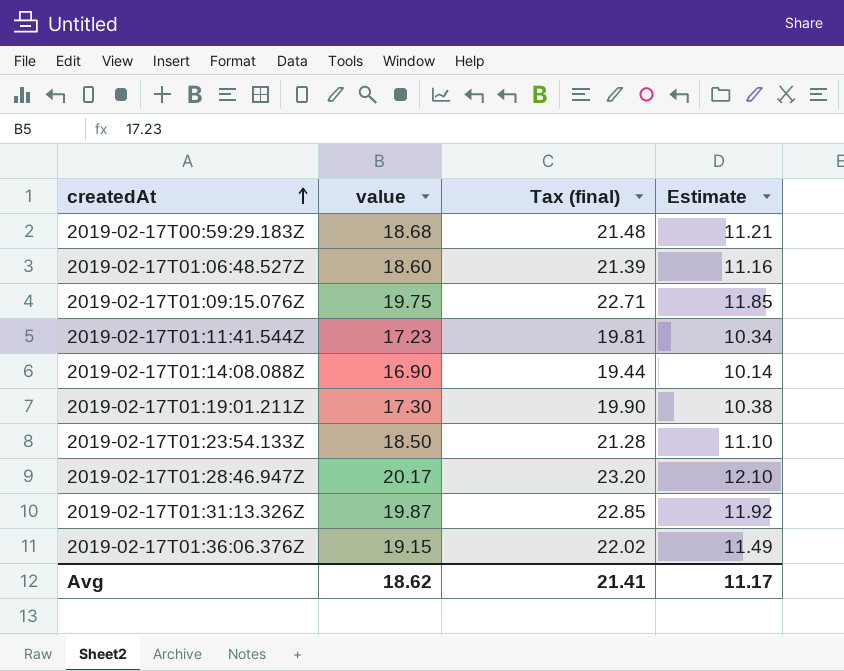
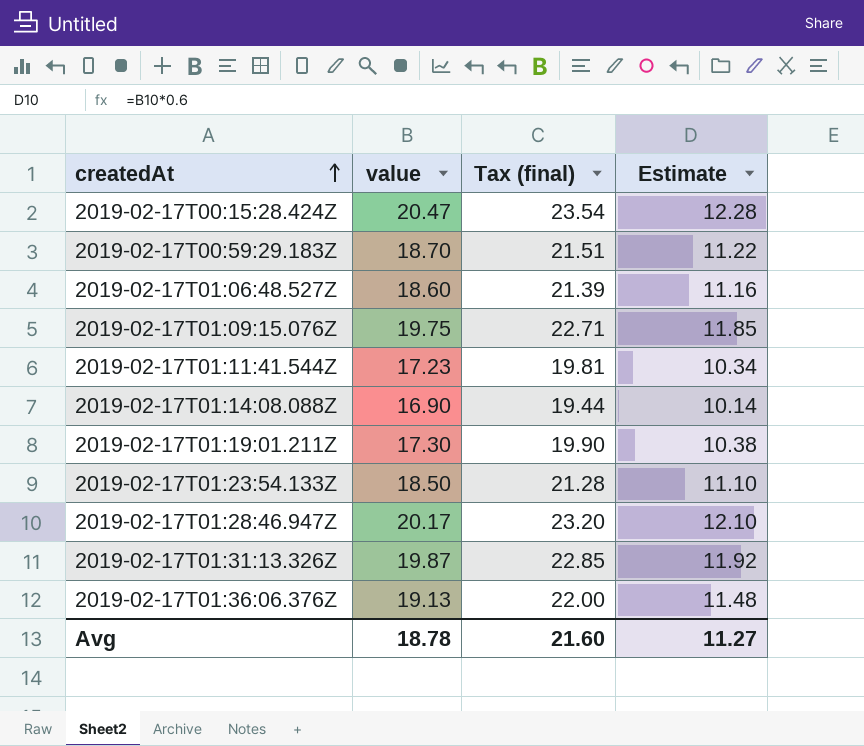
row 2019-02-17T00:15:28.424Z: none -> 20.47 | 23.54 | 12.28
2019-02-17T00:59:29.183Z | value: 18.68 -> 18.70
2019-02-17T00:59:29.183Z | Tax (final): 21.48 -> 21.51
2019-02-17T00:59:29.183Z | Estimate: 11.21 -> 11.22
2019-02-17T01:36:06.376Z | value: 19.15 -> 19.13
2019-02-17T01:36:06.376Z | Tax (final): 22.02 -> 22.00
2019-02-17T01:36:06.376Z | Estimate: 11.49 -> 11.48
Avg | value: 18.62 -> 18.78
Avg | Tax (final): 21.41 -> 21.60
Avg | Estimate: 11.17 -> 11.27

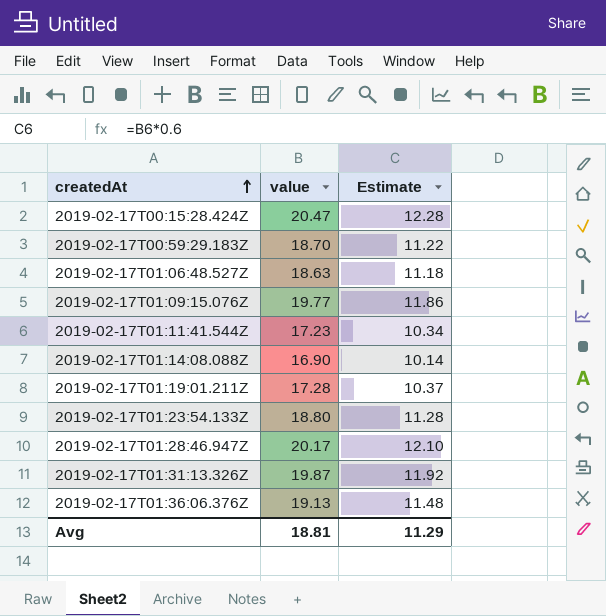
column Tax (final) | formula: [value] * 1.15 -> none
2019-02-17T01:06:48.527Z | value: 18.60 -> 18.63
2019-02-17T01:06:48.527Z | Estimate: 11.16 -> 11.18
2019-02-17T01:09:15.076Z | value: 19.75 -> 19.77
2019-02-17T01:09:15.076Z | Estimate: 11.85 -> 11.86
2019-02-17T01:19:01.211Z | value: 17.30 -> 17.28
2019-02-17T01:19:01.211Z | Estimate: 10.38 -> 10.37
2019-02-17T01:23:54.133Z | value: 18.50 -> 18.80
2019-02-17T01:23:54.133Z | Estimate: 11.10 -> 11.28
Avg | value: 18.78 -> 18.81
Avg | Estimate: 11.27 -> 11.29

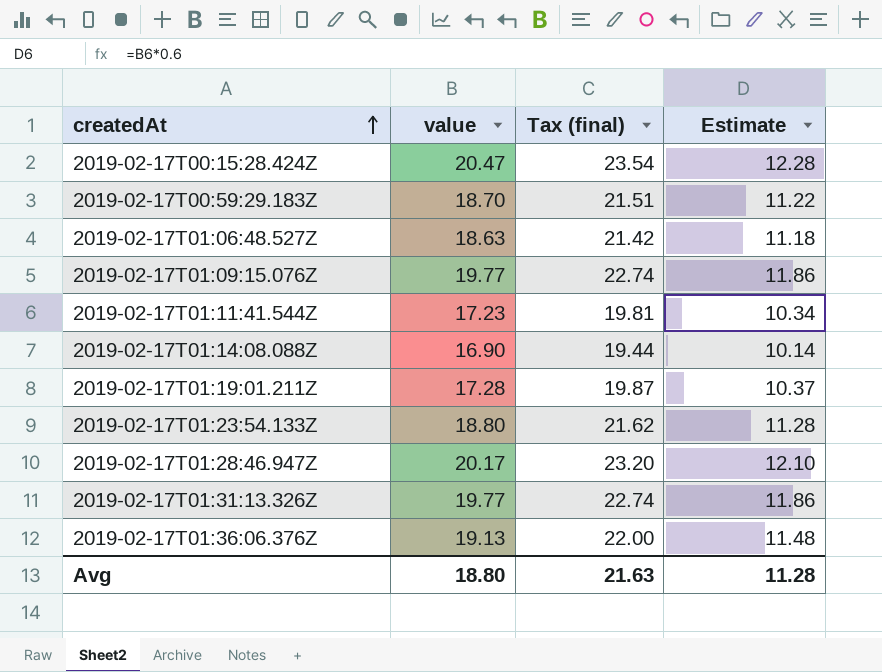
column Tax (final) | formula: none -> [value] * 1.15
2019-02-17T01:31:13.326Z | value: 19.87 -> 19.77
2019-02-17T01:31:13.326Z | Estimate: 11.92 -> 11.86
Avg | value: 18.81 -> 18.80
Avg | Estimate: 11.29 -> 11.28

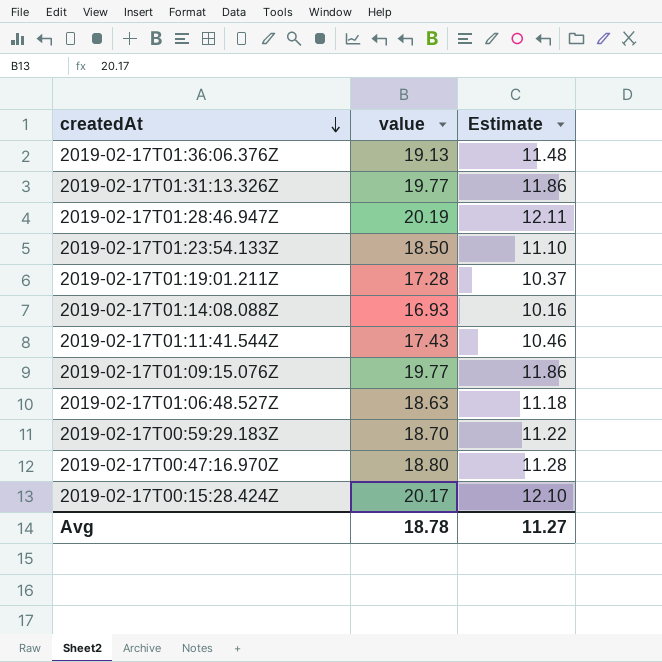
row order: createdAt ascending -> createdAt descending
column Tax (final) | formula: [value] * 1.15 -> none
2019-02-17T01:28:46.947Z | value: 20.17 -> 20.19
2019-02-17T01:28:46.947Z | Estimate: 12.10 -> 12.11
2019-02-17T01:23:54.133Z | value: 18.80 -> 18.50
2019-02-17T01:23:54.133Z | Estimate: 11.28 -> 11.10
2019-02-17T01:14:08.088Z | value: 16.90 -> 16.93
2019-02-17T01:14:08.088Z | Estimate: 10.14 -> 10.16
2019-02-17T01:11:41.544Z | value: 17.23 -> 17.43
2019-02-17T01:11:41.544Z | Estimate: 10.34 -> 10.46
row 2019-02-17T00:47:16.970Z: none -> 18.80 | 11.28
2019-02-17T00:15:28.424Z | value: 20.47 -> 20.17
2019-02-17T00:15:28.424Z | Estimate: 12.28 -> 12.10
Avg | value: 18.80 -> 18.78
Avg | Estimate: 11.28 -> 11.27

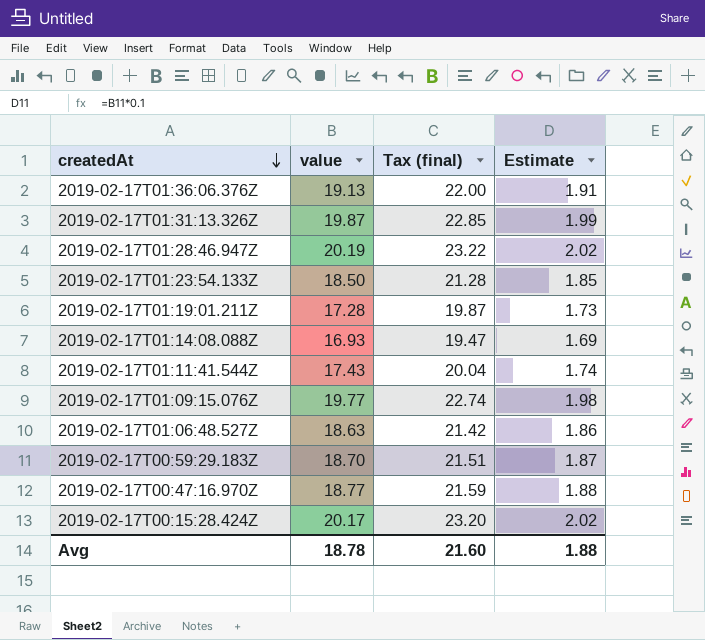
column Tax (final) | formula: none -> [value] * 1.15
column Estimate | formula: [value] * 0.6 -> [value] * 0.1
2019-02-17T01:31:13.326Z | value: 19.77 -> 19.87
2019-02-17T00:47:16.970Z | value: 18.80 -> 18.77
Avg | Estimate: 11.27 -> 1.88

